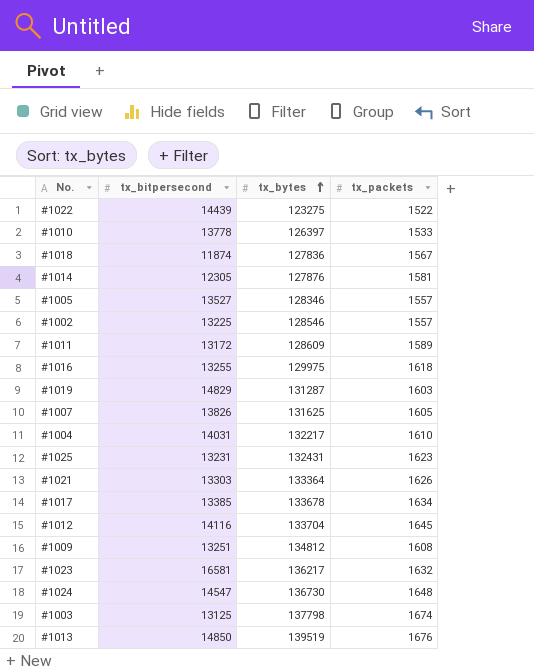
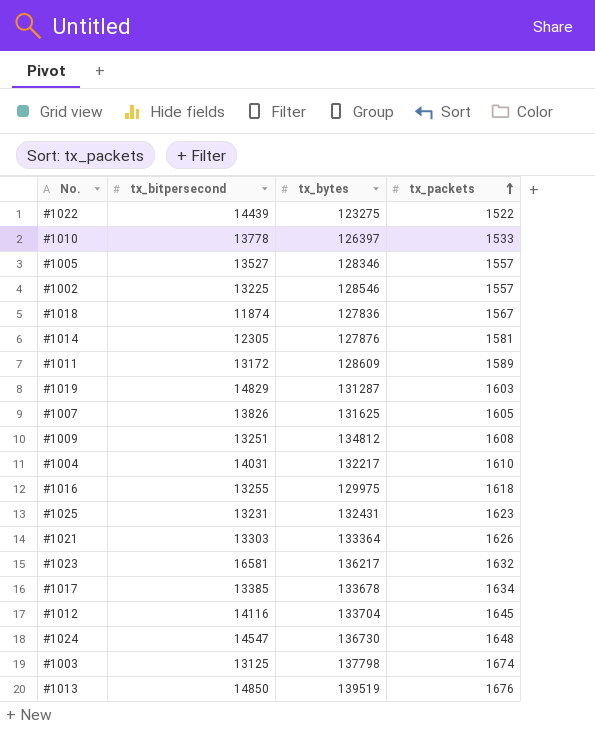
row order: tx_bytes ascending -> tx_packets ascending

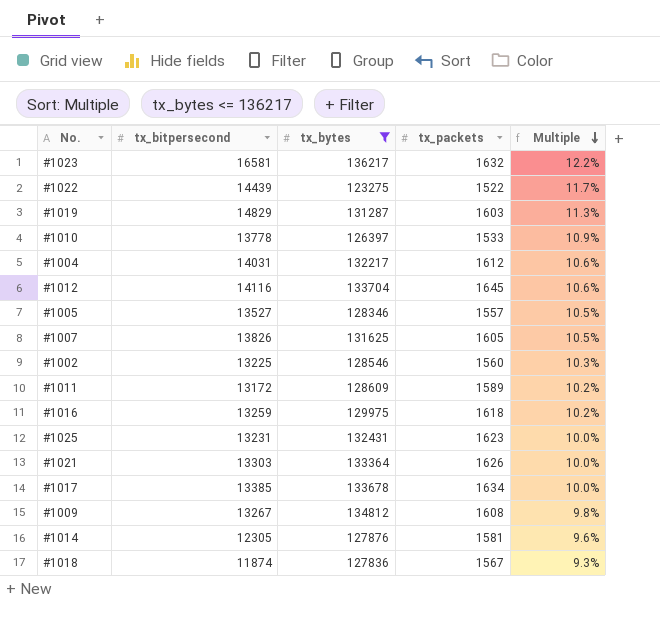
filter: none -> tx_bytes <= 136217
row order: tx_packets ascending -> Multiple descending
column Multiple | formula: none -> [tx_bitpersecond] / [tx_bytes]
#1004 | tx_packets: 1610 -> 1612
#1002 | tx_packets: 1557 -> 1560
#1016 | tx_bitpersecond: 13255 -> 13259
#1009 | tx_bitpersecond: 13251 -> 13267

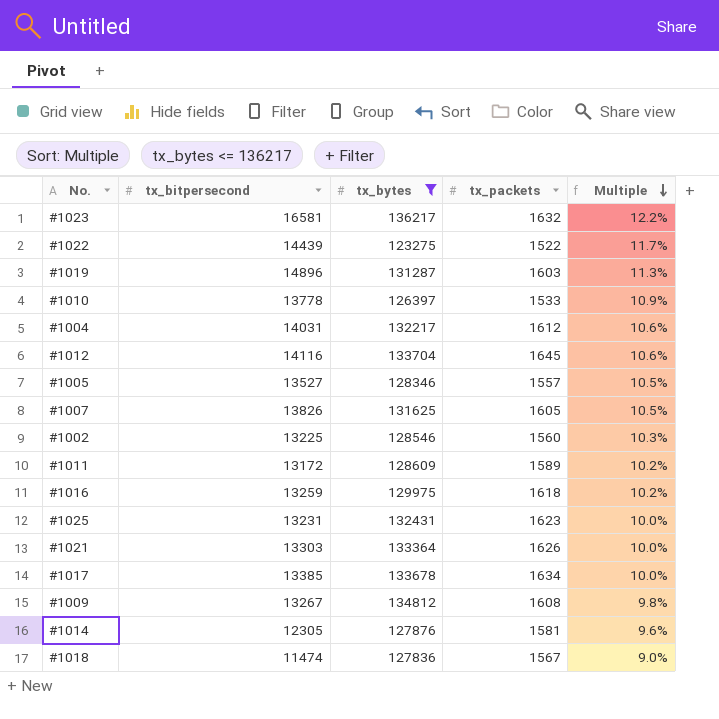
#1019 | tx_bitpersecond: 14829 -> 14896
#1018 | tx_bitpersecond: 11874 -> 11474
#1018 | Multiple: 9.3% -> 9.0%

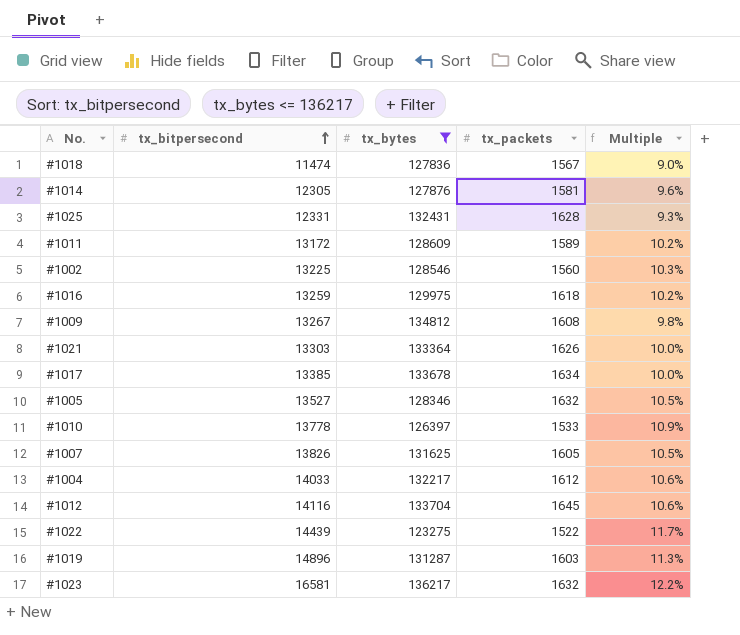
row order: Multiple descending -> tx_bitpersecond ascending
#1025 | tx_bitpersecond: 13231 -> 12331
#1025 | tx_packets: 1623 -> 1628
#1025 | Multiple: 10.0% -> 9.3%
#1005 | tx_packets: 1557 -> 1632
#1004 | tx_bitpersecond: 14031 -> 14033

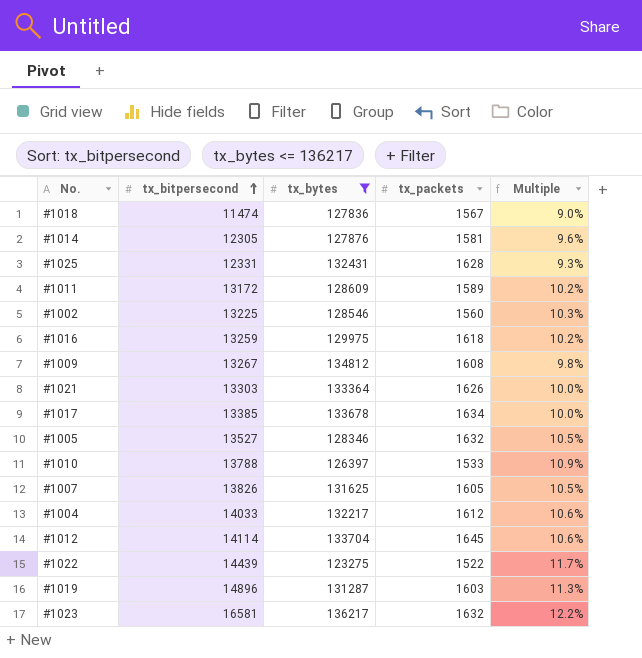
#1010 | tx_bitpersecond: 13778 -> 13788
#1012 | tx_bitpersecond: 14116 -> 14114

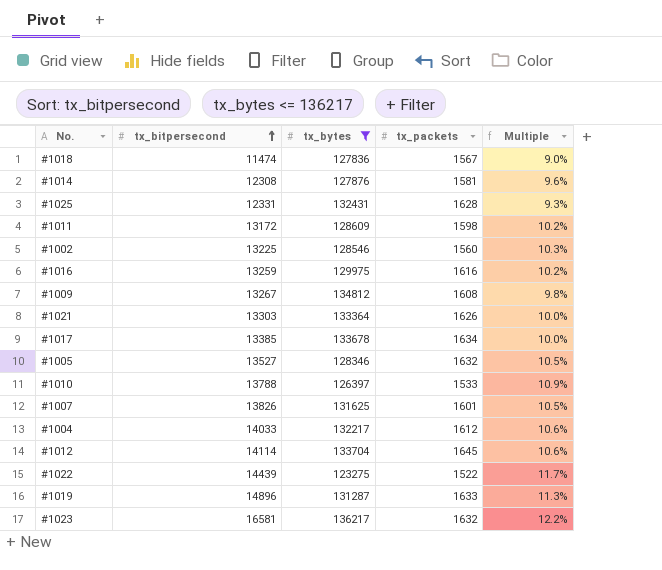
#1014 | tx_bitpersecond: 12305 -> 12308
#1011 | tx_packets: 1589 -> 1598
#1016 | tx_packets: 1618 -> 1616
#1007 | tx_packets: 1605 -> 1601
#1019 | tx_packets: 1603 -> 1633

